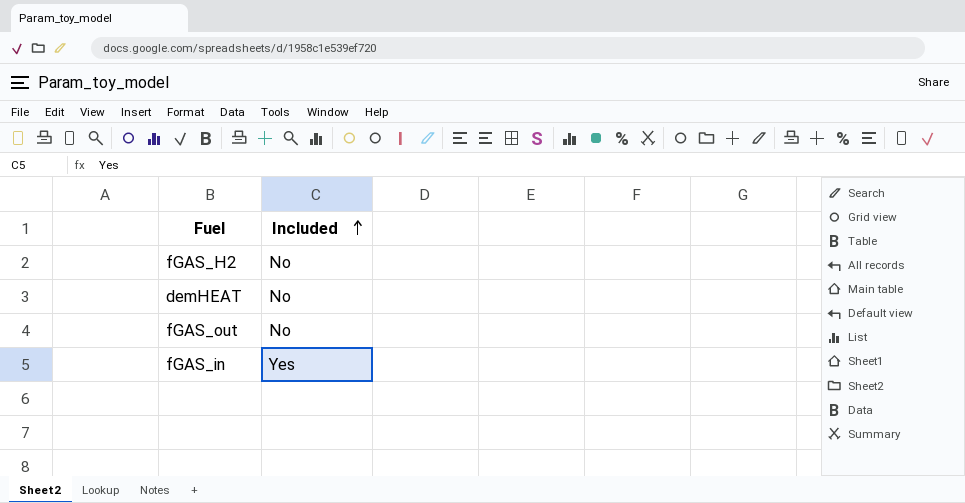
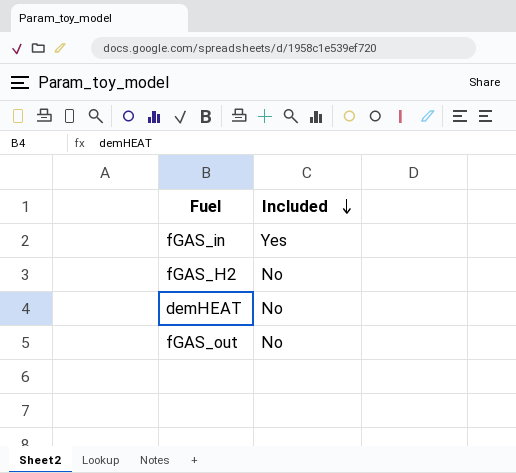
row order: Included ascending -> Included descending

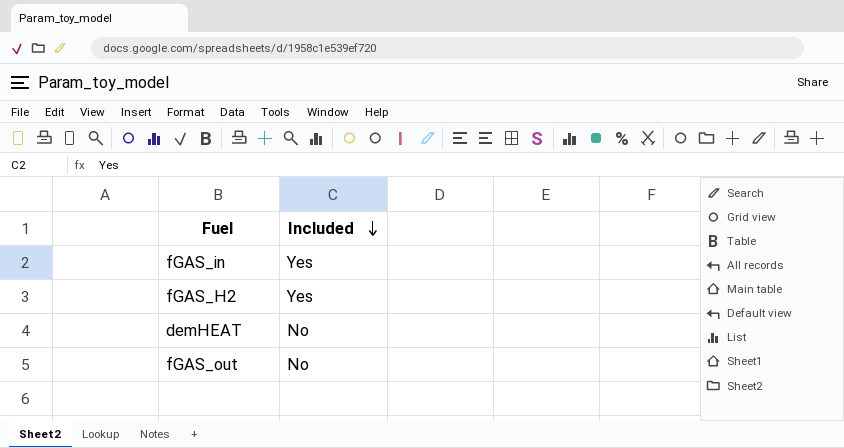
fGAS_H2 | Included: No -> Yes

